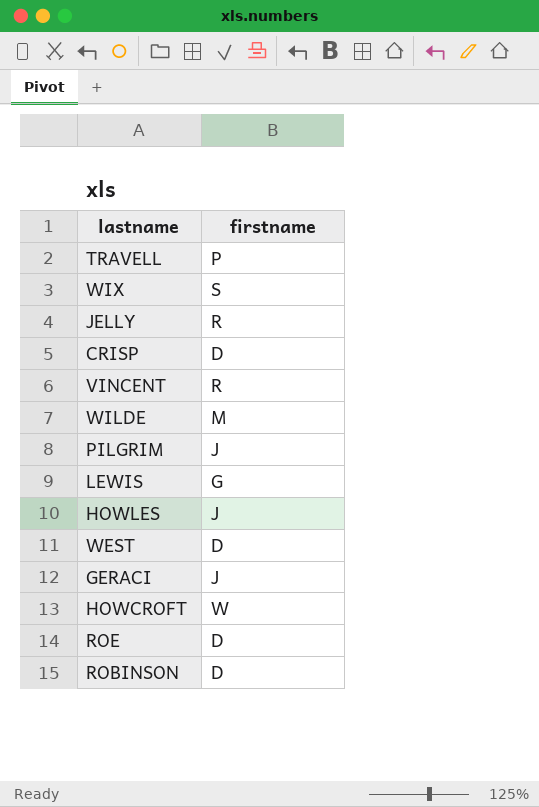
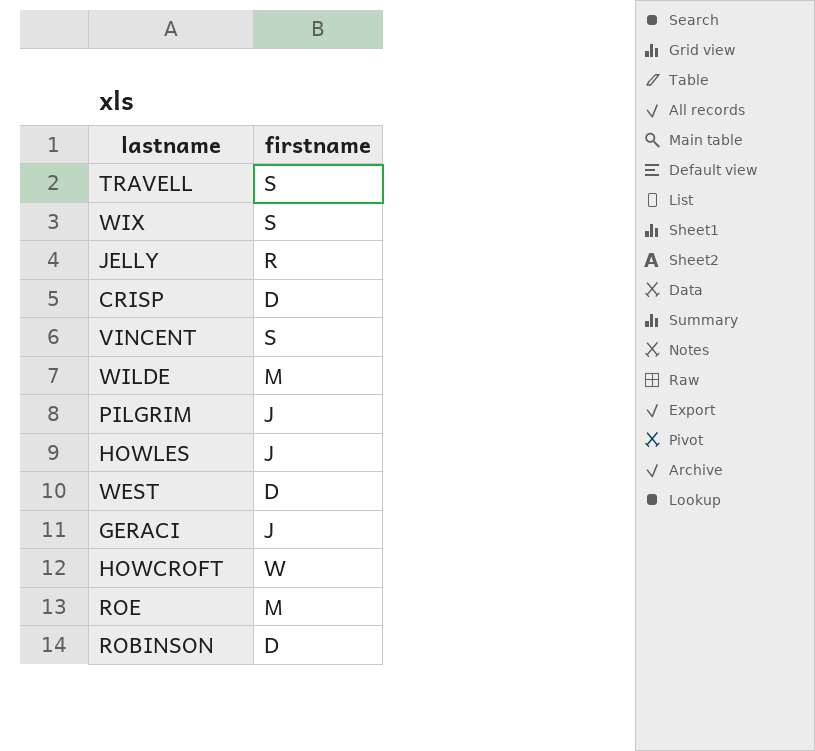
row LEWIS: G -> none
TRAVELL | firstname: P -> S
VINCENT | firstname: R -> S
ROE | firstname: D -> M

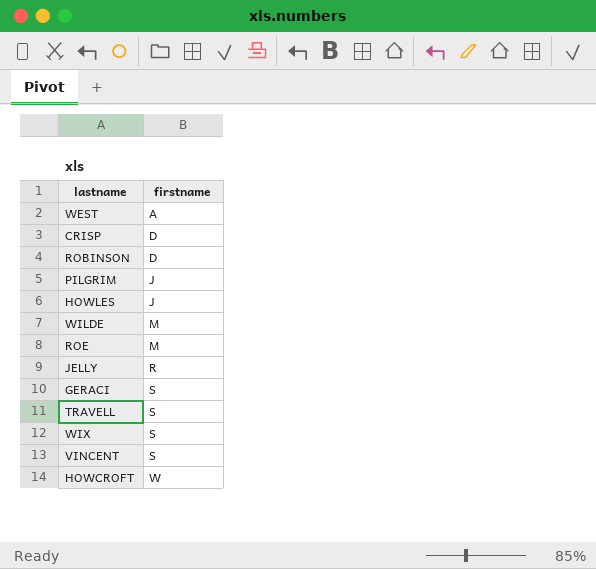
row order: none -> firstname ascending
WEST | firstname: D -> A
GERACI | firstname: J -> S

